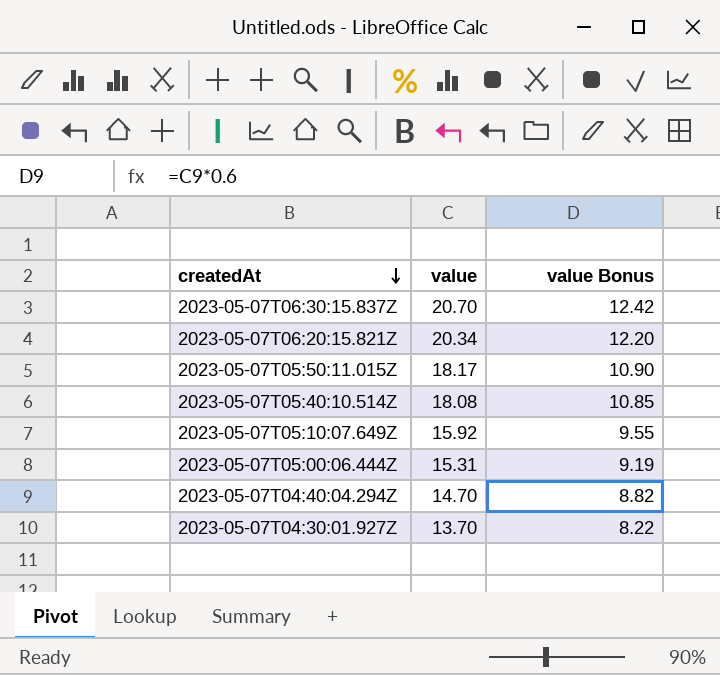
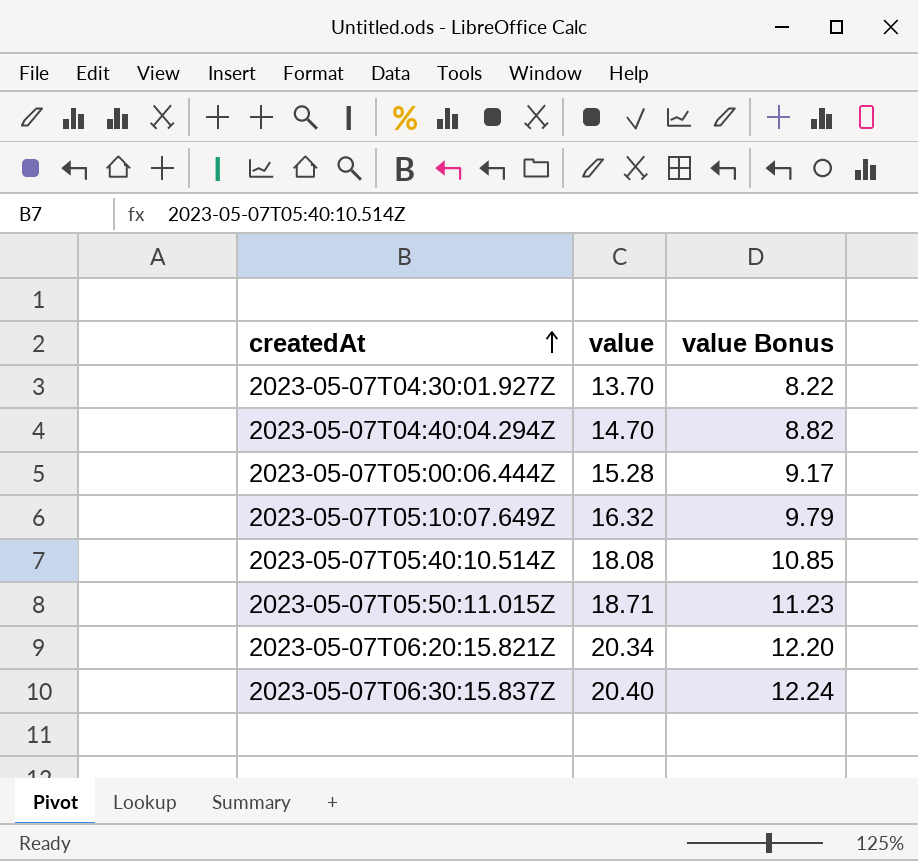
row order: createdAt descending -> createdAt ascending
2023-05-07T05:00:06.444Z | value: 15.31 -> 15.28
2023-05-07T05:00:06.444Z | value Bonus: 9.19 -> 9.17
2023-05-07T05:10:07.649Z | value: 15.92 -> 16.32
2023-05-07T05:10:07.649Z | value Bonus: 9.55 -> 9.79
2023-05-07T05:50:11.015Z | value: 18.17 -> 18.71
2023-05-07T05:50:11.015Z | value Bonus: 10.90 -> 11.23
2023-05-07T06:30:15.837Z | value: 20.70 -> 20.40
2023-05-07T06:30:15.837Z | value Bonus: 12.42 -> 12.24

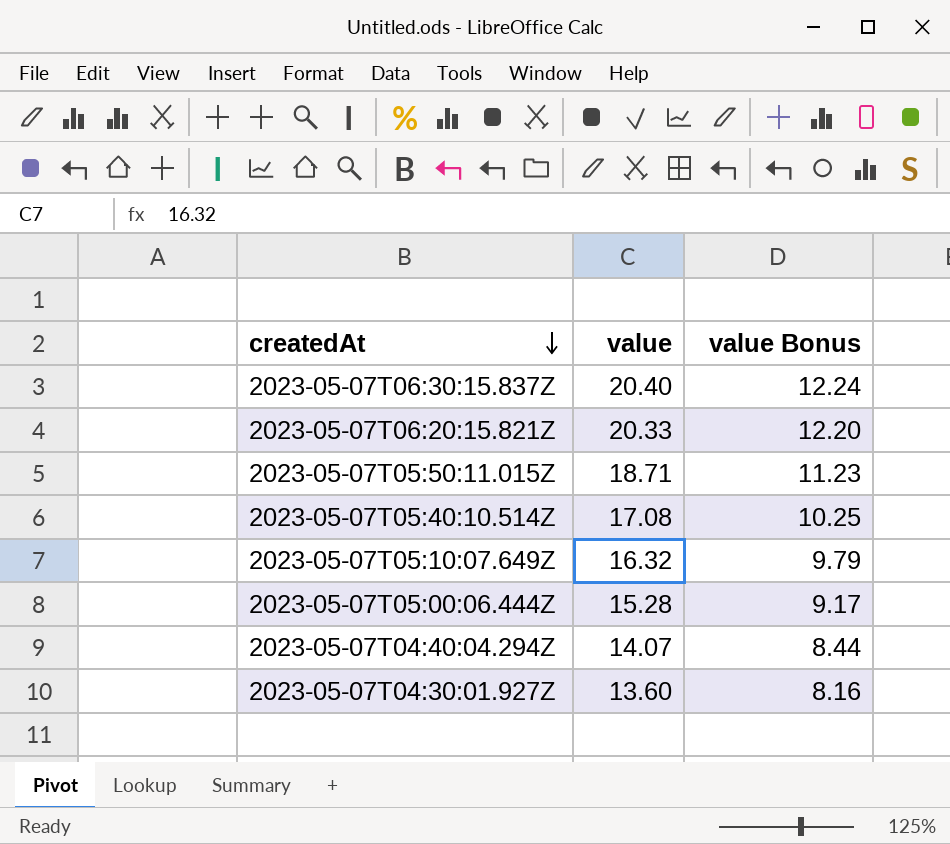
row order: createdAt ascending -> createdAt descending
2023-05-07T06:20:15.821Z | value: 20.34 -> 20.33
2023-05-07T05:40:10.514Z | value: 18.08 -> 17.08
2023-05-07T05:40:10.514Z | value Bonus: 10.85 -> 10.25
2023-05-07T04:40:04.294Z | value: 14.70 -> 14.07
2023-05-07T04:40:04.294Z | value Bonus: 8.82 -> 8.44
2023-05-07T04:30:01.927Z | value: 13.70 -> 13.60
2023-05-07T04:30:01.927Z | value Bonus: 8.22 -> 8.16

